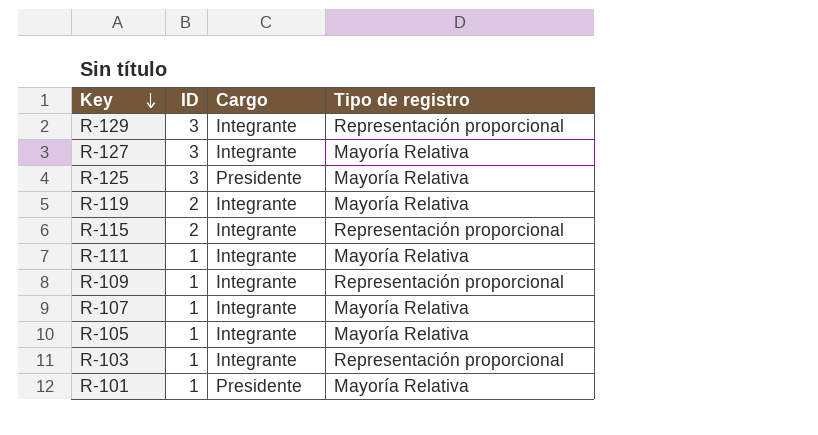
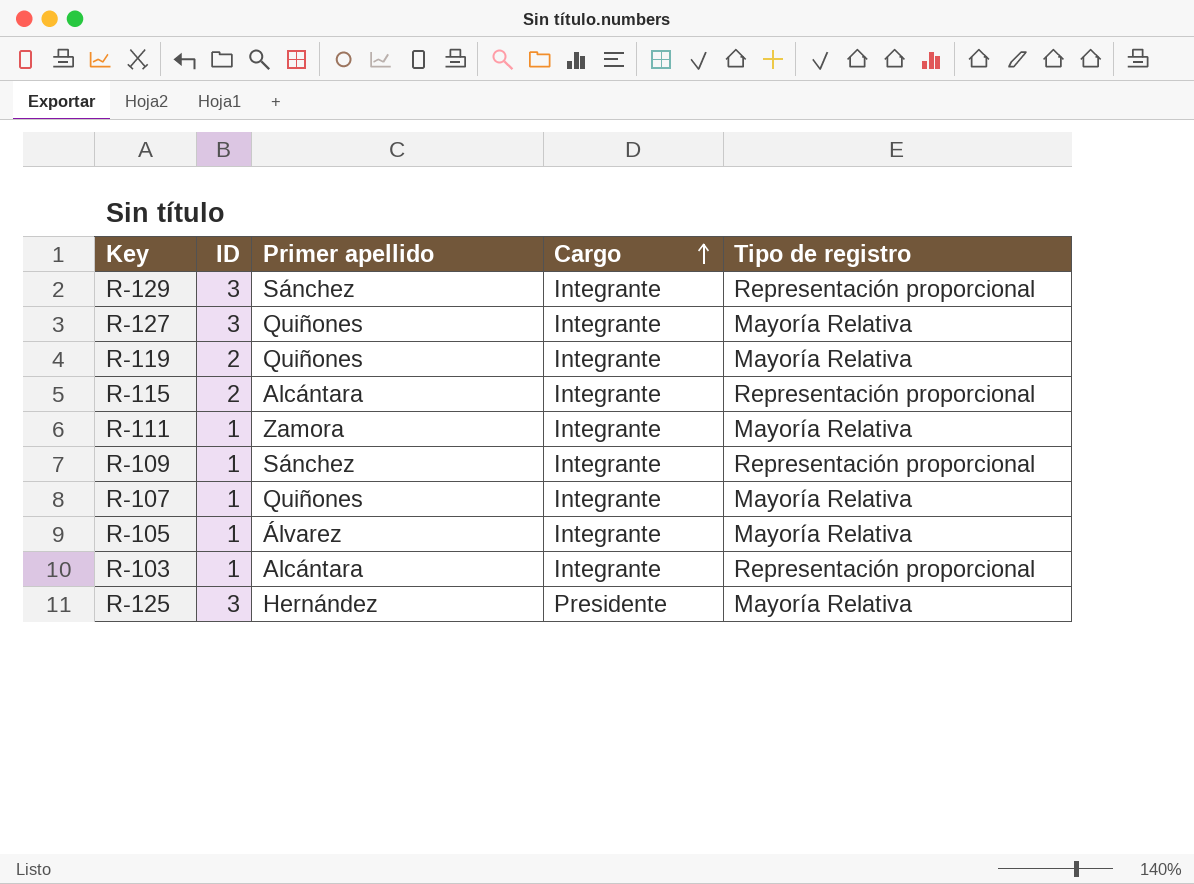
row order: Key descending -> Cargo ascending
column Primer apellido | position: none -> 3
row R-101: 1 | Presidente | Mayoría Relativa -> none

